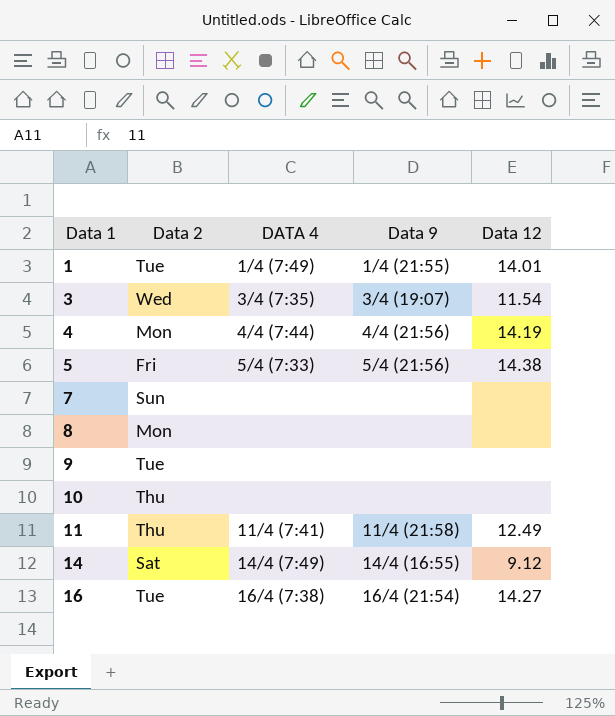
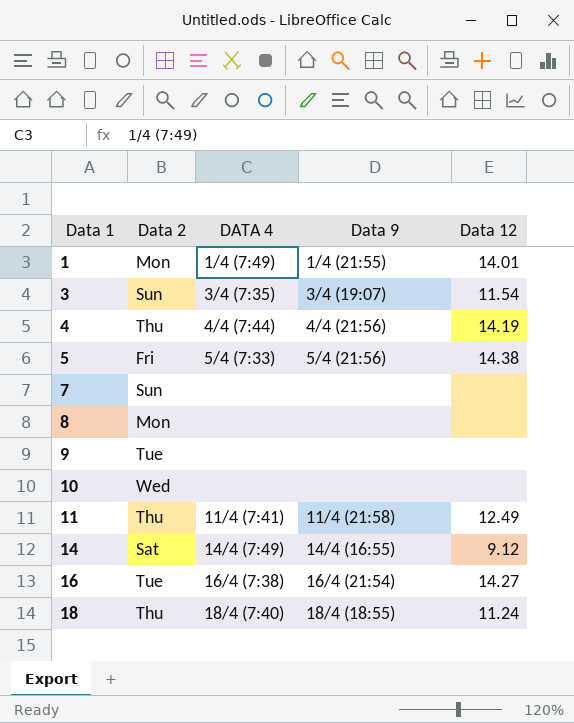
1 | Data 2: Tue -> Mon
3 | Data 2: Wed -> Sun
4 | Data 2: Mon -> Thu
10 | Data 2: Thu -> Wed
row 18: none -> Thu | 18/4 (7:40) | 18/4 (18:55) | 11.24

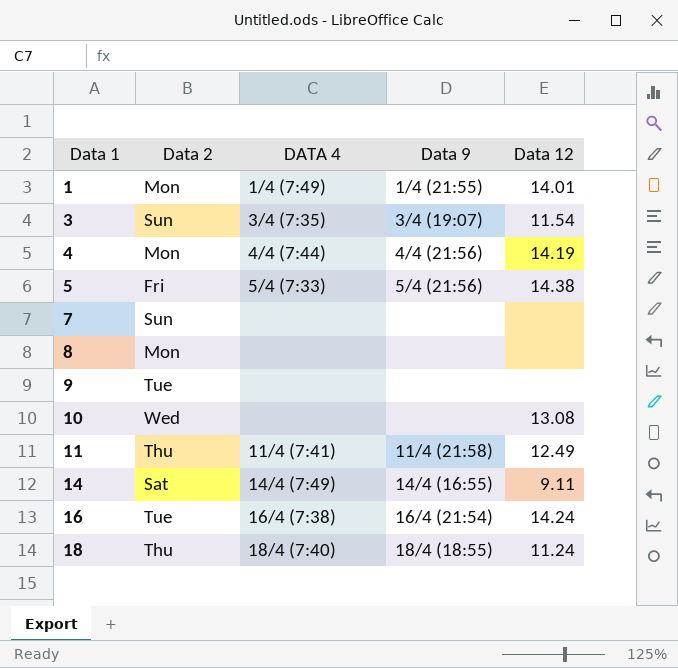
4 | Data 2: Thu -> Mon
10 | Data 12: none -> 13.08
14 | Data 12: 9.12 -> 9.11
16 | Data 12: 14.27 -> 14.24

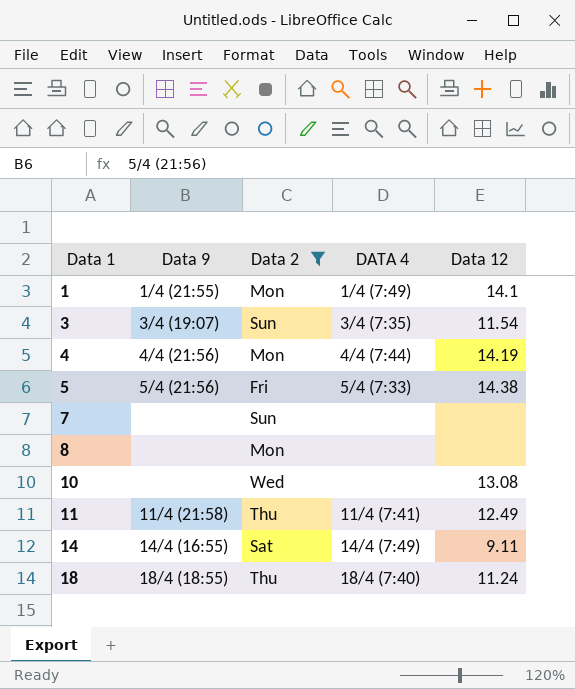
filter: none -> Data 2 != Tue
column Data 9 | position: 4 -> 2
1 | Data 12: 14.01 -> 14.1

